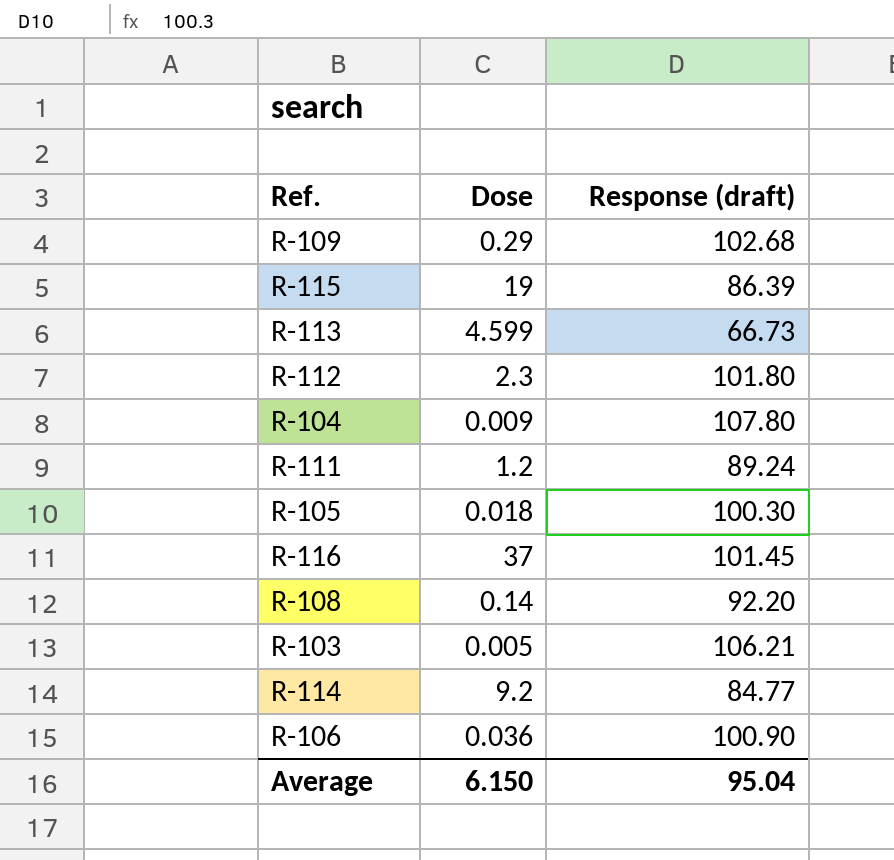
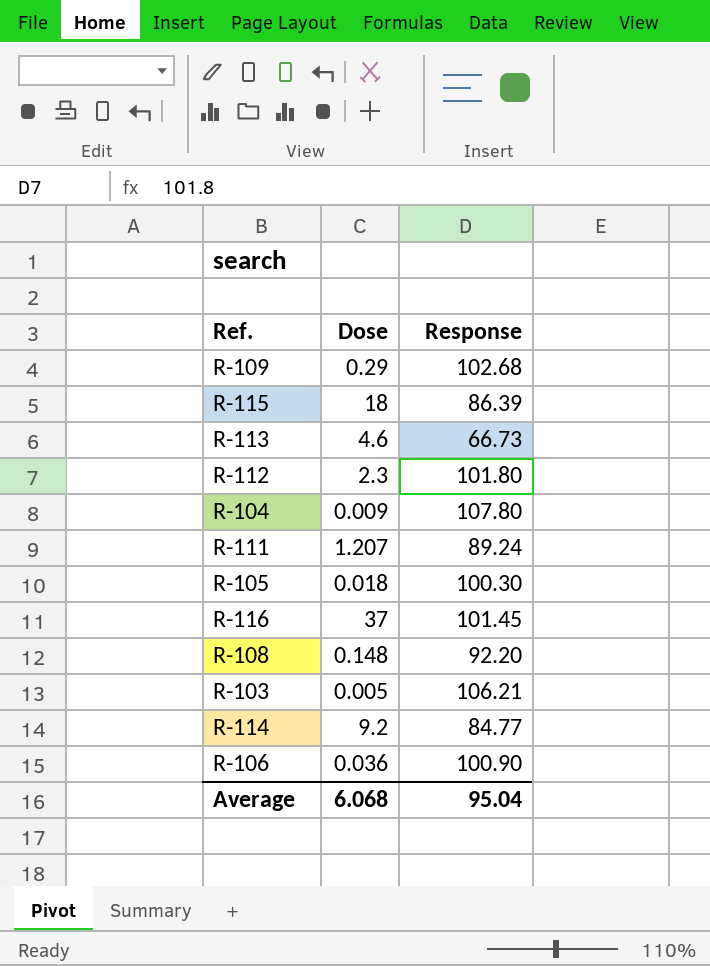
column name: Response (draft) -> Response
R-115 | Dose: 19 -> 18
R-113 | Dose: 4.599 -> 4.6
R-111 | Dose: 1.2 -> 1.207
R-108 | Dose: 0.14 -> 0.148
Average | Dose: 6.150 -> 6.068

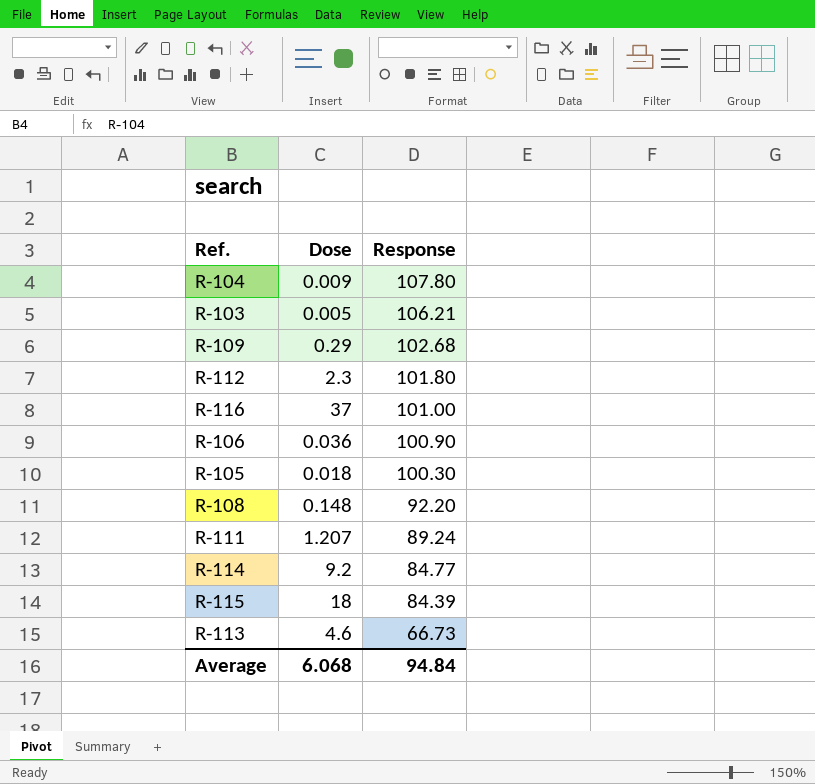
row order: none -> Response descending
R-116 | Response: 101.45 -> 101.00
R-115 | Response: 86.39 -> 84.39
Average | Response: 95.04 -> 94.84

